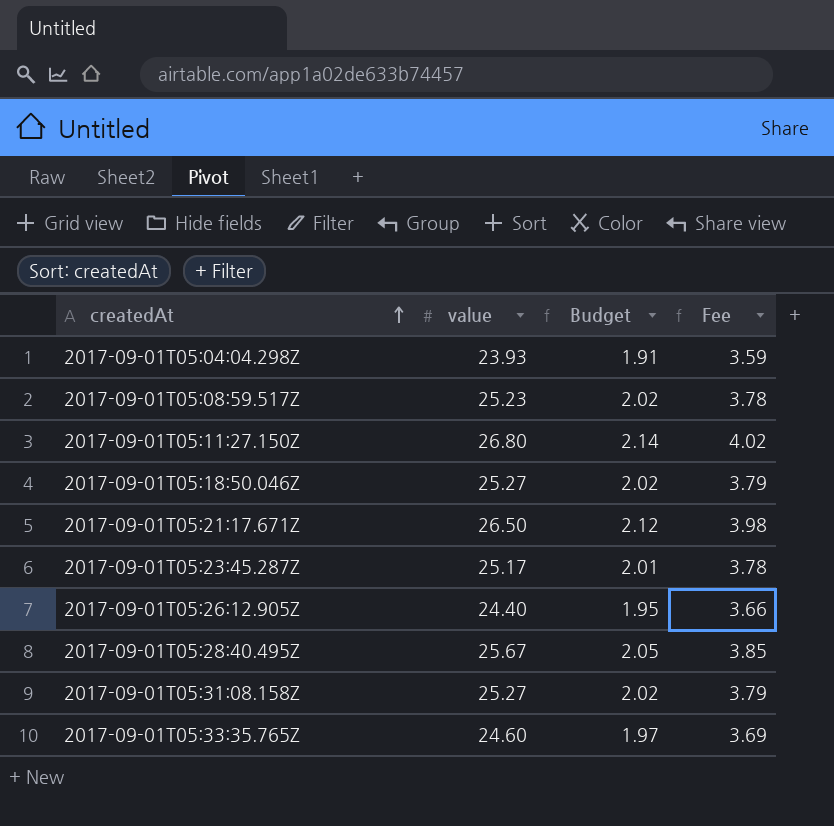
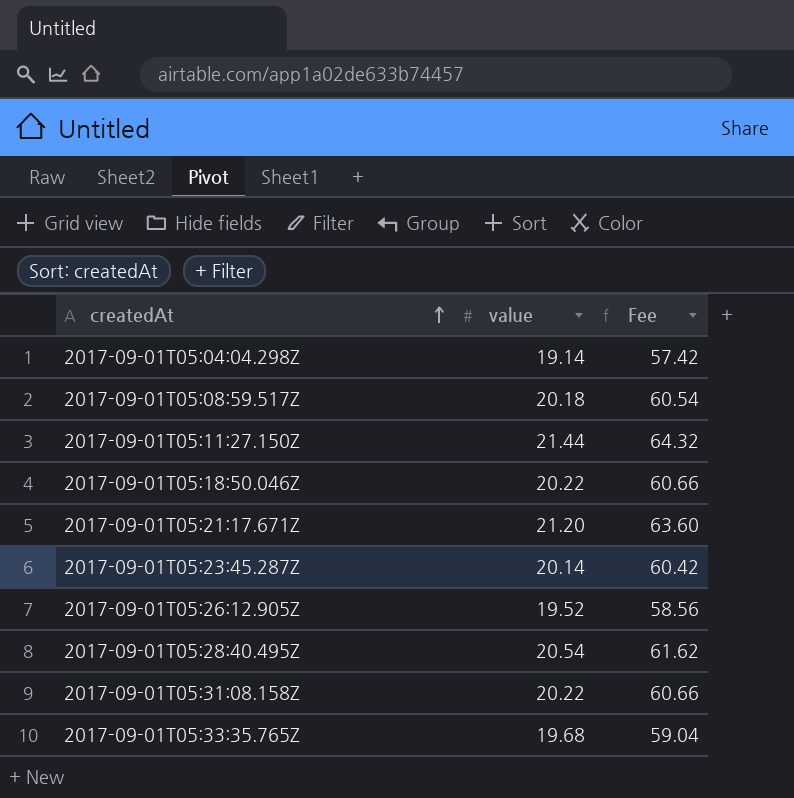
column Budget | formula: [value] * 0.08 -> none
column Fee | formula: [value] * 0.15 -> [value] * 3
2017-09-01T05:04:04.298Z | value: 23.93 -> 19.14
2017-09-01T05:08:59.517Z | value: 25.23 -> 20.18
2017-09-01T05:11:27.150Z | value: 26.80 -> 21.44
2017-09-01T05:18:50.046Z | value: 25.27 -> 20.22
2017-09-01T05:21:17.671Z | value: 26.50 -> 21.20
2017-09-01T05:23:45.287Z | value: 25.17 -> 20.14
2017-09-01T05:26:12.905Z | value: 24.40 -> 19.52
2017-09-01T05:28:40.495Z | value: 25.67 -> 20.54
2017-09-01T05:31:08.158Z | value: 25.27 -> 20.22
2017-09-01T05:33:35.765Z | value: 24.60 -> 19.68

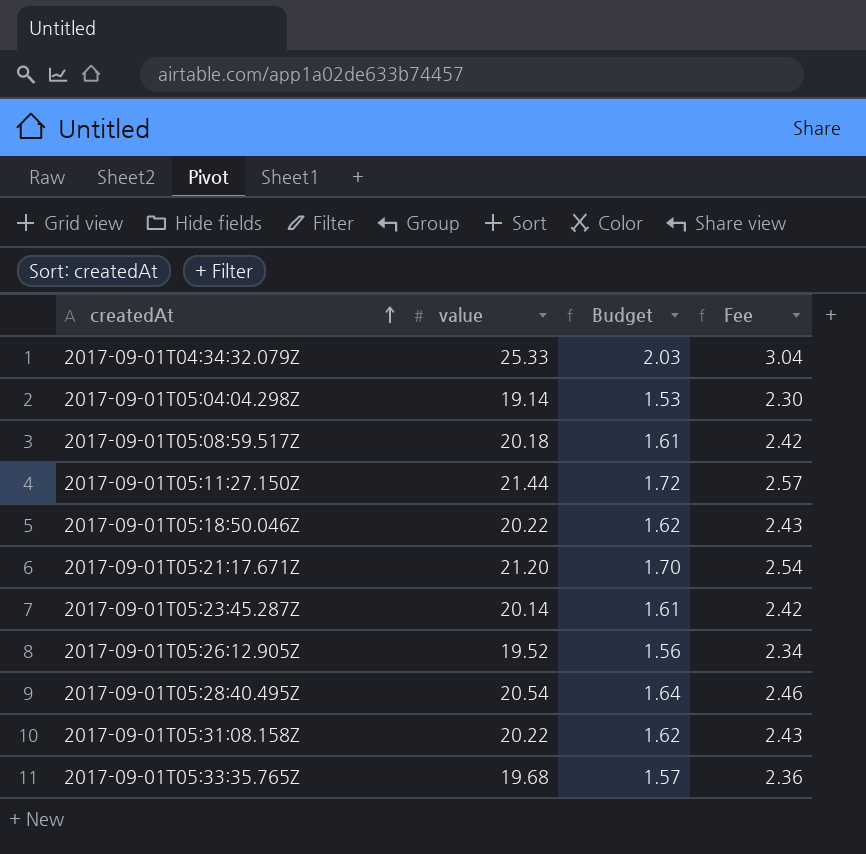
column Budget | formula: none -> [value] * 0.08
column Fee | formula: [value] * 3 -> [value] * 0.12
row 2017-09-01T04:34:32.079Z: none -> 25.33 | 2.03 | 3.04

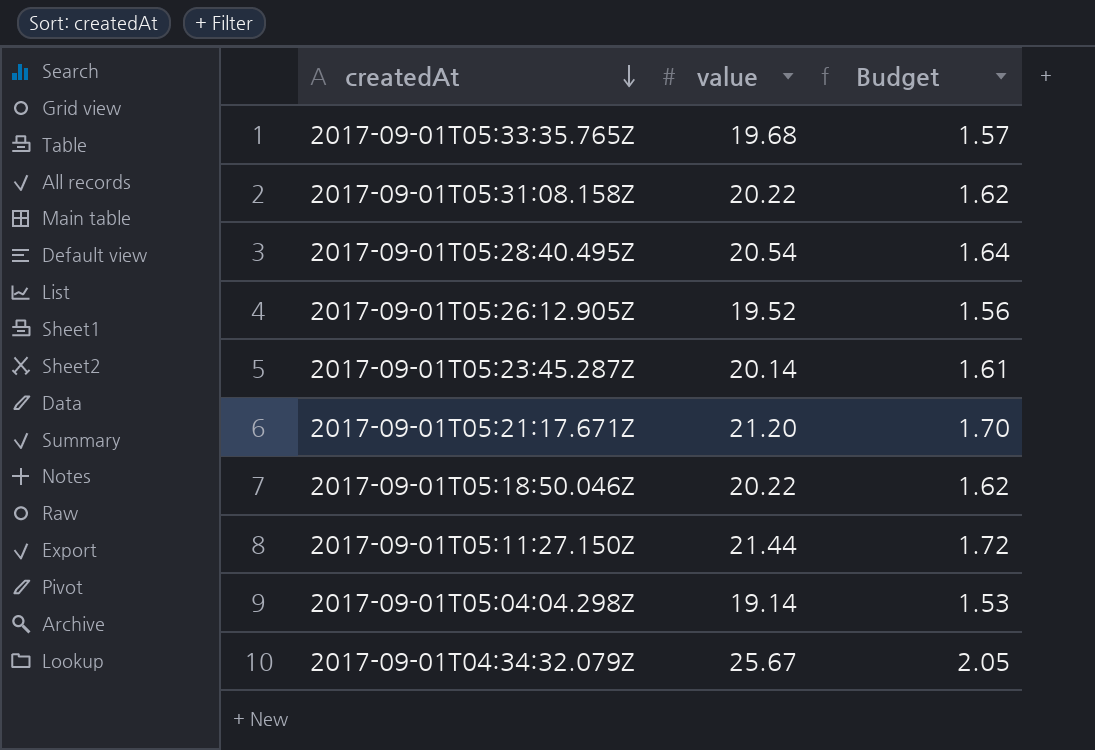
row order: createdAt ascending -> createdAt descending
column Fee | formula: [value] * 0.12 -> none
row 2017-09-01T05:08:59.517Z: 20.18 | 1.61 | 2.42 -> none
2017-09-01T04:34:32.079Z | value: 25.33 -> 25.67
2017-09-01T04:34:32.079Z | Budget: 2.03 -> 2.05

